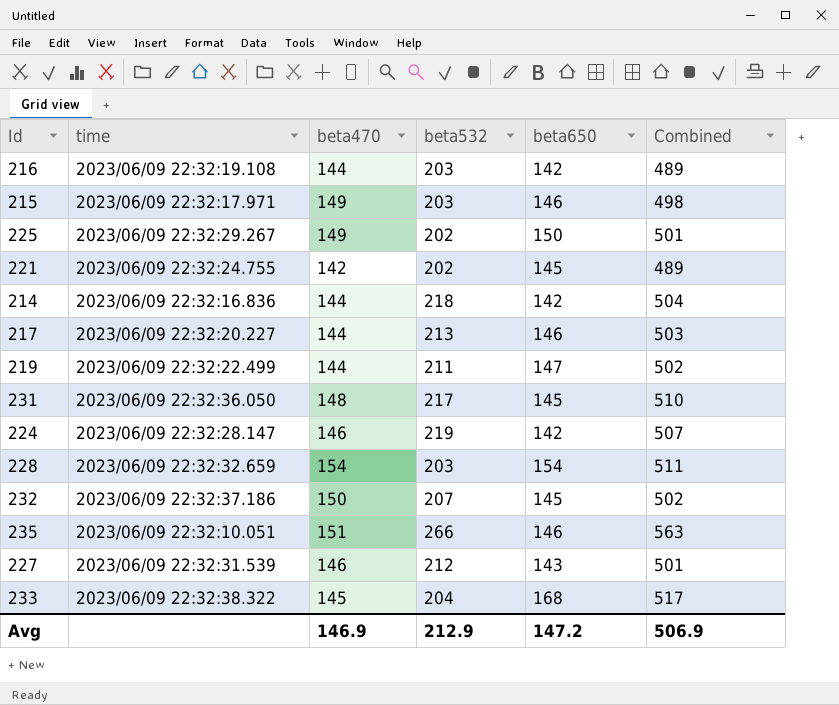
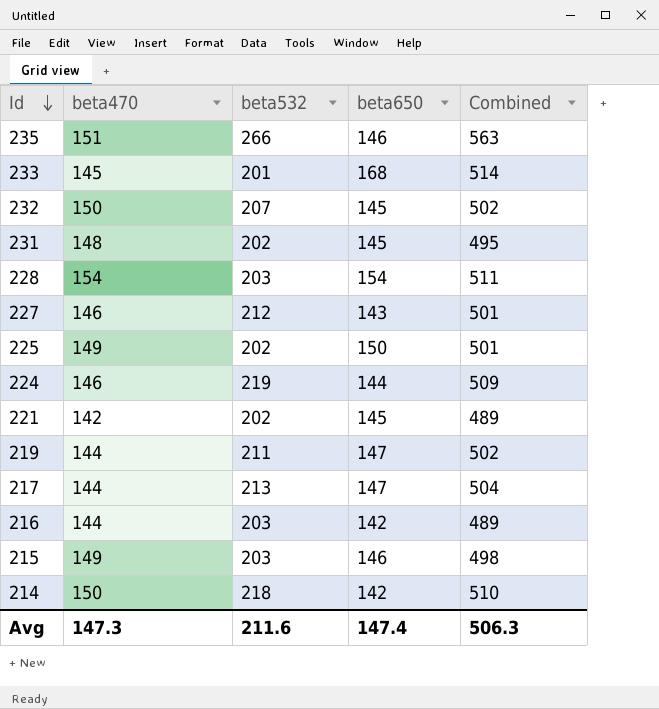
row order: none -> Id descending
column time | position: 2 -> none
233 | beta532: 204 -> 201
233 | Combined: 517 -> 514
231 | beta532: 217 -> 202
231 | Combined: 510 -> 495
224 | beta650: 142 -> 144
224 | Combined: 507 -> 509
217 | beta650: 146 -> 147
217 | Combined: 503 -> 504
214 | beta470: 144 -> 150
214 | Combined: 504 -> 510
Avg | beta470: 146.9 -> 147.3
Avg | beta532: 212.9 -> 211.6
Avg | beta650: 147.2 -> 147.4
Avg | Combined: 506.9 -> 506.3

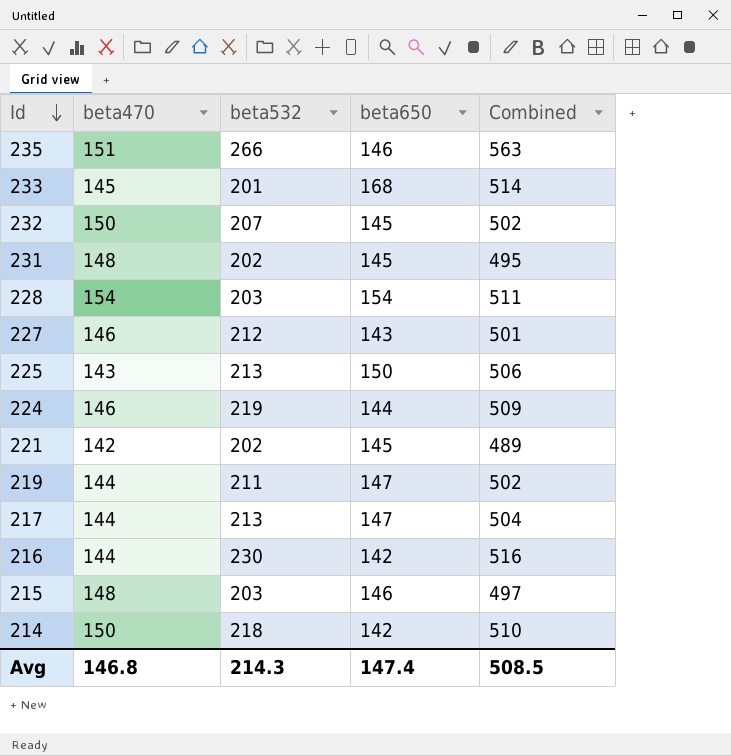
225 | beta470: 149 -> 143
225 | beta532: 202 -> 213
225 | Combined: 501 -> 506
216 | beta532: 203 -> 230
216 | Combined: 489 -> 516
215 | beta470: 149 -> 148
215 | Combined: 498 -> 497
Avg | beta470: 147.3 -> 146.8
Avg | beta532: 211.6 -> 214.3
Avg | Combined: 506.3 -> 508.5

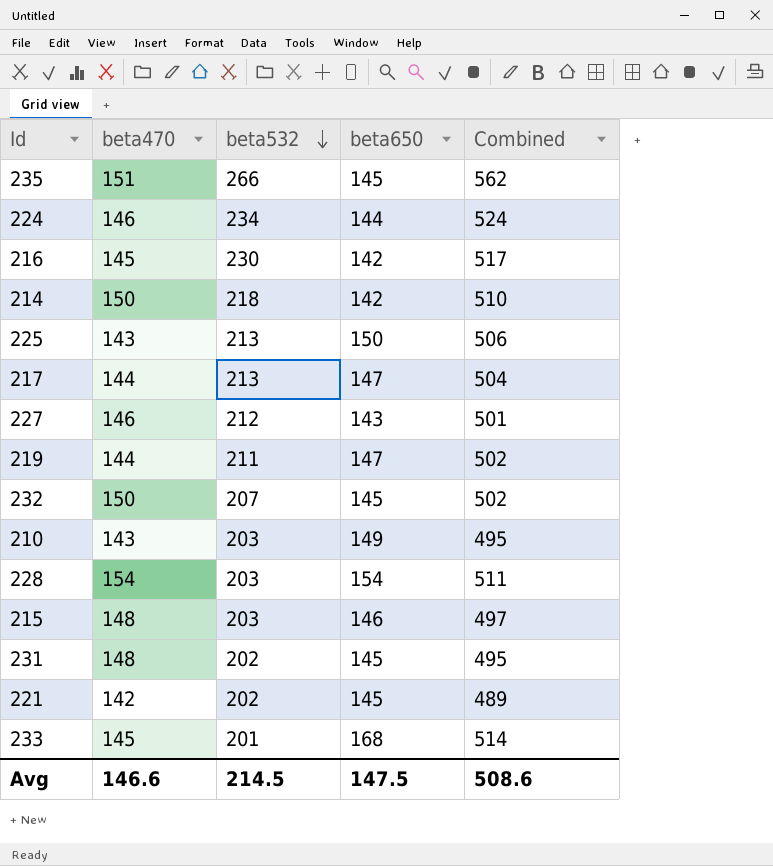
row order: Id descending -> beta532 descending
235 | beta650: 146 -> 145
235 | Combined: 563 -> 562
224 | beta532: 219 -> 234
224 | Combined: 509 -> 524
216 | beta470: 144 -> 145
216 | Combined: 516 -> 517
row 210: none -> 143 | 203 | 149 | 495
Avg | beta470: 146.8 -> 146.6
Avg | beta532: 214.3 -> 214.5
Avg | beta650: 147.4 -> 147.5
Avg | Combined: 508.5 -> 508.6

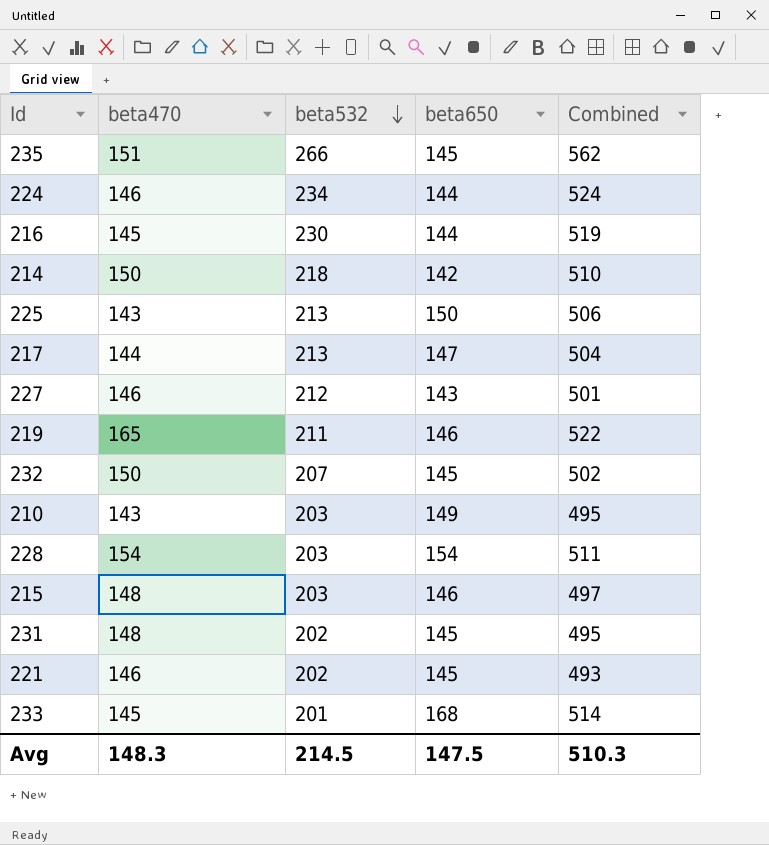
216 | beta650: 142 -> 144
216 | Combined: 517 -> 519
219 | beta470: 144 -> 165
219 | beta650: 147 -> 146
219 | Combined: 502 -> 522
221 | beta470: 142 -> 146
221 | Combined: 489 -> 493
Avg | beta470: 146.6 -> 148.3
Avg | Combined: 508.6 -> 510.3

